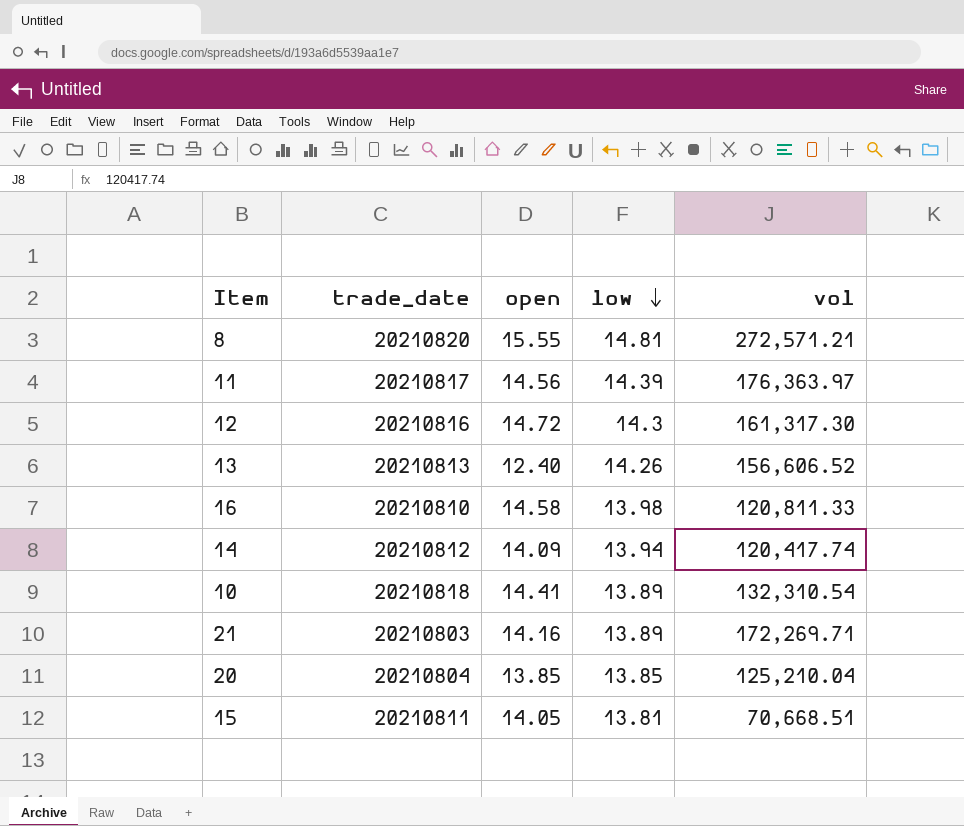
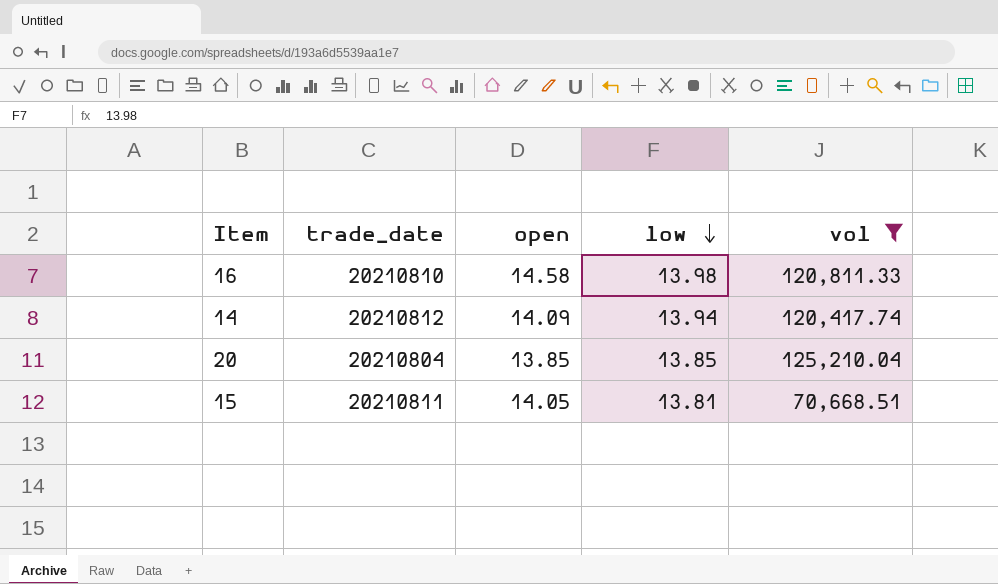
filter: none -> vol <= 125,210.04

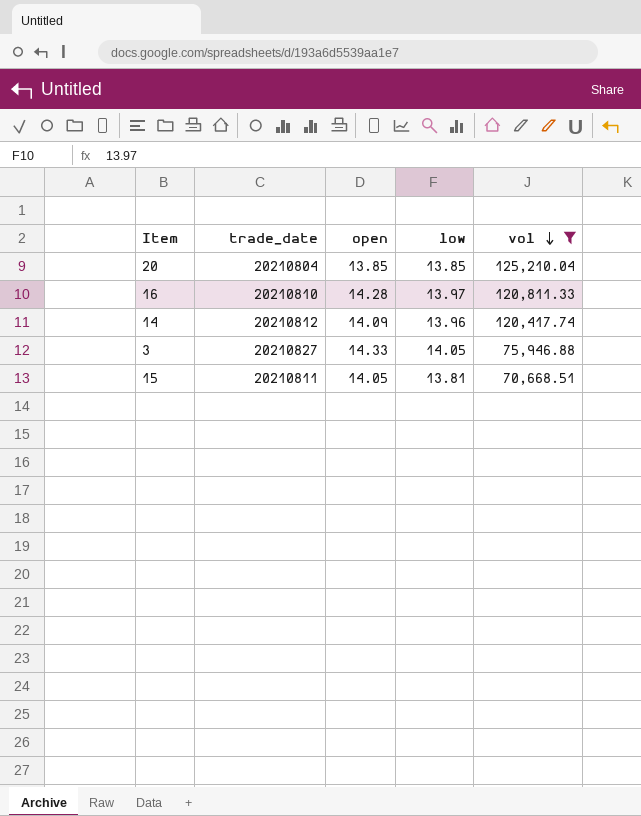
row order: low descending -> vol descending
16 | open: 14.58 -> 14.28
16 | low: 13.98 -> 13.97
14 | low: 13.94 -> 13.96
row 3: none -> 20210827 | 14.33 | 14.05 | 75,946.88

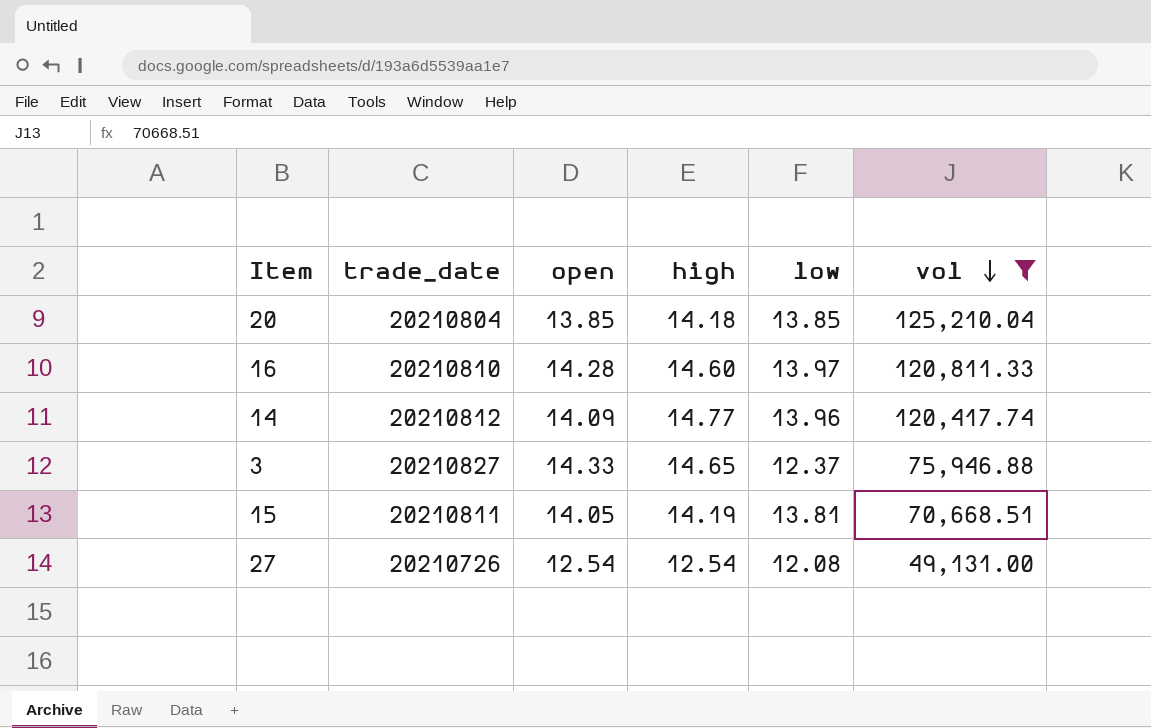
column high | position: none -> 4
3 | low: 14.05 -> 12.37
row 27: none -> 20210726 | 12.54 | 12.54 | 12.08 | 49,131.00

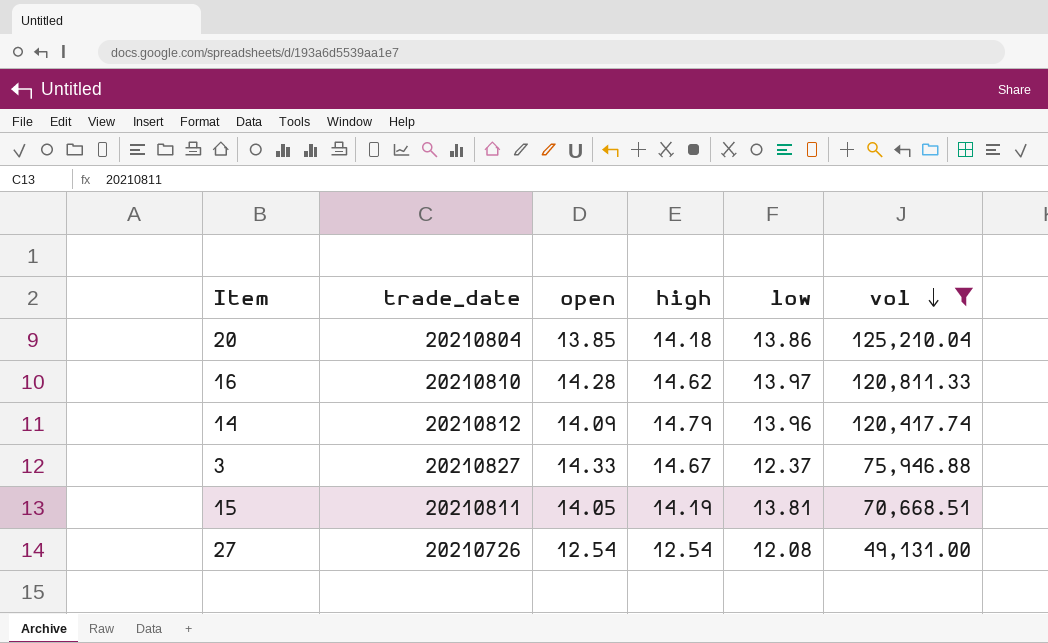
20 | low: 13.85 -> 13.86
16 | high: 14.60 -> 14.62
14 | high: 14.77 -> 14.79
3 | high: 14.65 -> 14.67

